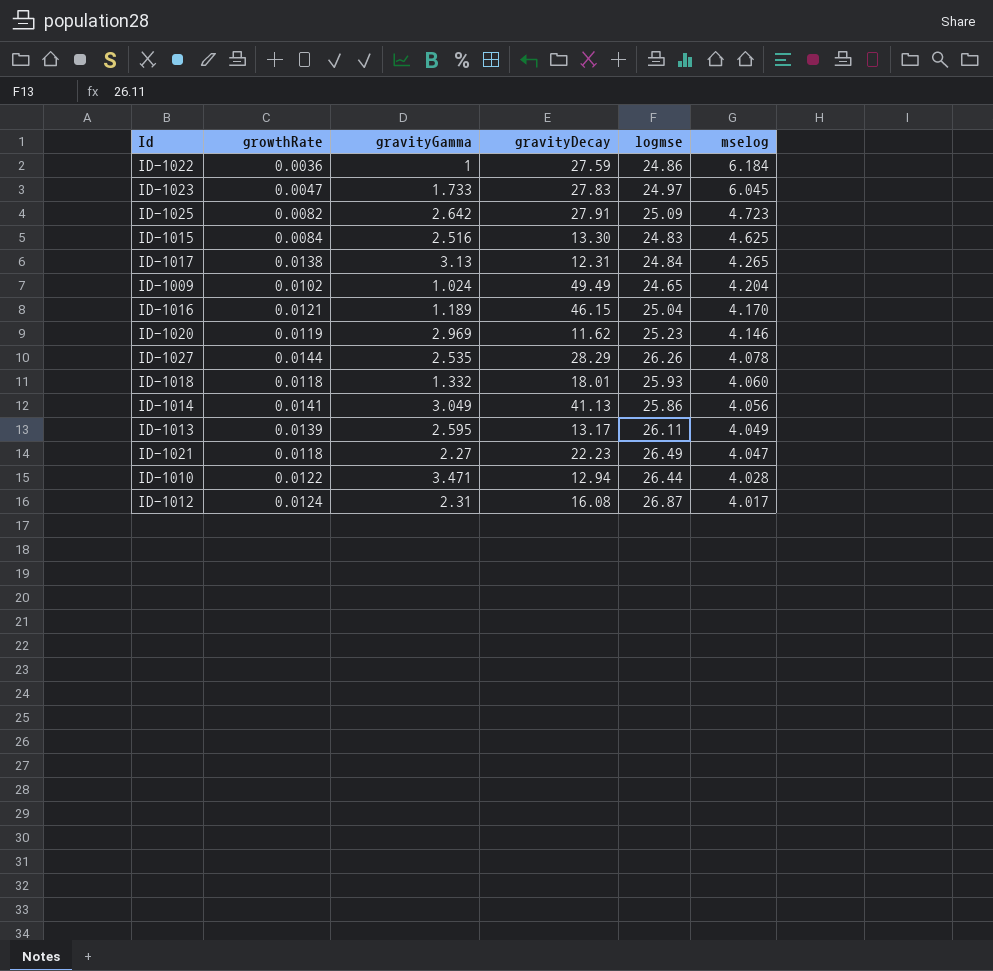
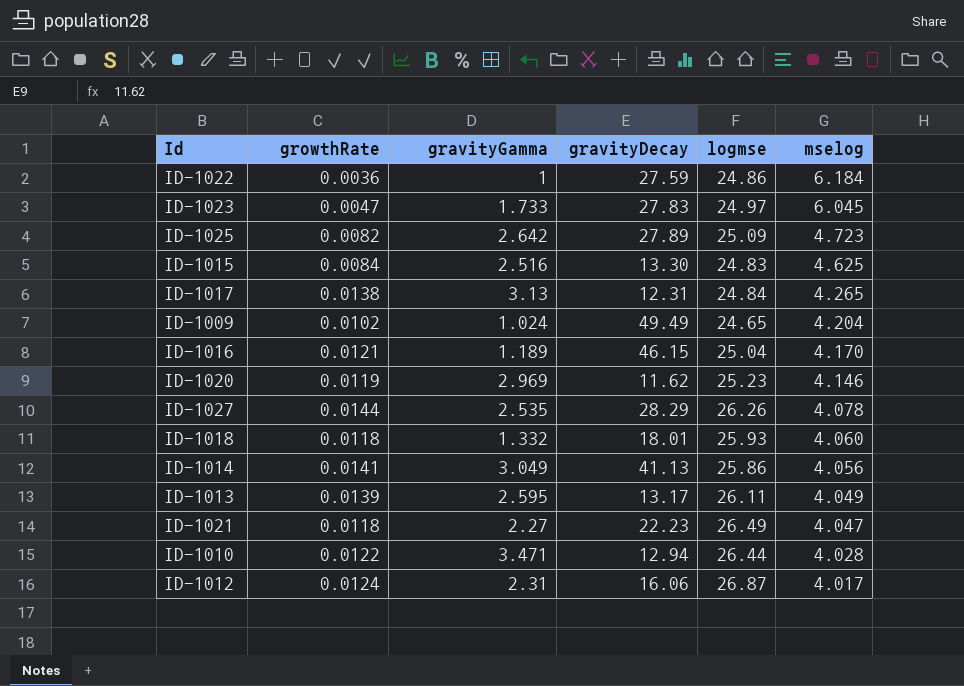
ID-1025 | gravityDecay: 27.91 -> 27.89
ID-1012 | gravityDecay: 16.08 -> 16.06

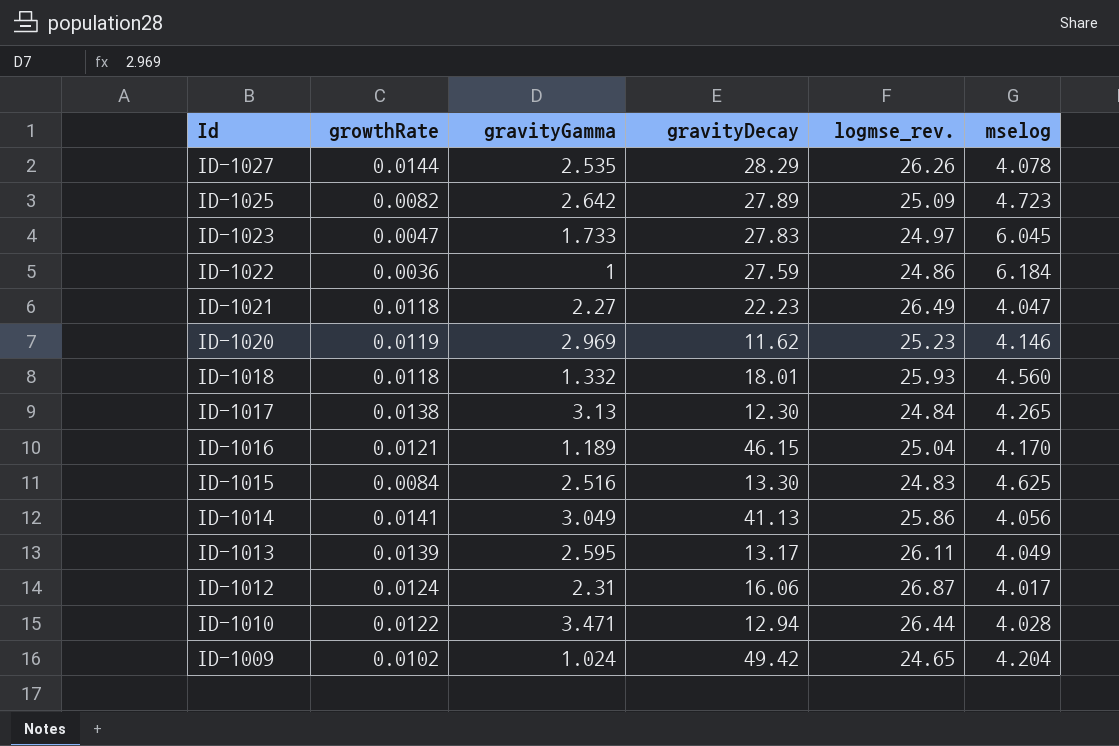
row order: mselog descending -> Id descending
column name: logmse -> logmse_rev.
ID-1018 | mselog: 4.060 -> 4.560
ID-1017 | gravityDecay: 12.31 -> 12.30
ID-1009 | gravityDecay: 49.49 -> 49.42

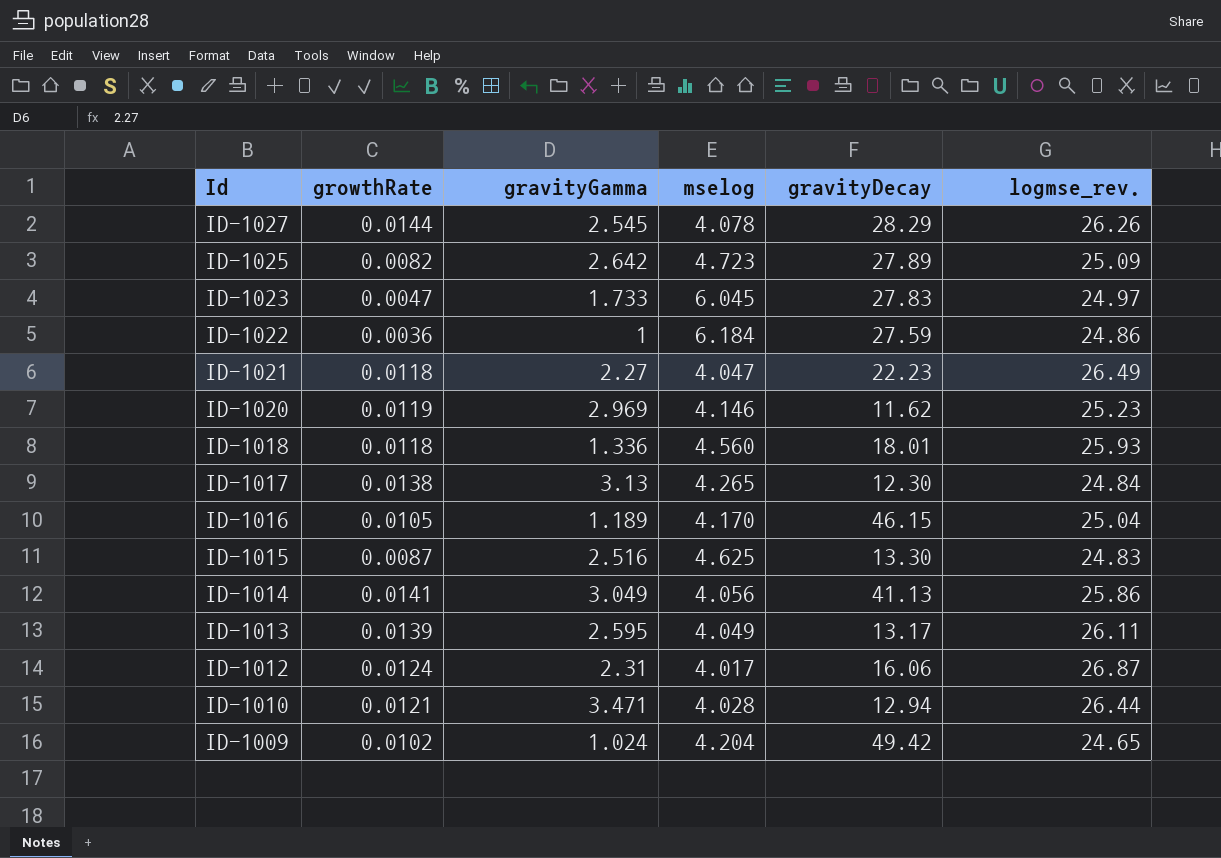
column mselog | position: 6 -> 4
ID-1027 | gravityGamma: 2.535 -> 2.545
ID-1018 | gravityGamma: 1.332 -> 1.336
ID-1016 | growthRate: 0.0121 -> 0.0105
ID-1015 | growthRate: 0.0084 -> 0.0087
ID-1010 | growthRate: 0.0122 -> 0.0121

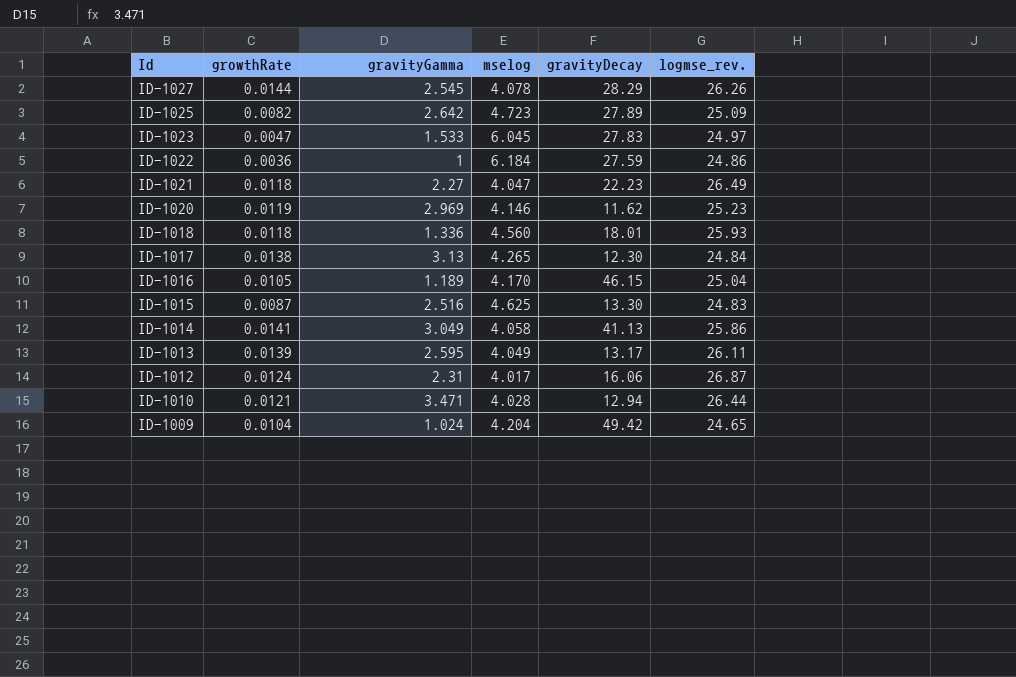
ID-1023 | gravityGamma: 1.733 -> 1.533
ID-1014 | mselog: 4.056 -> 4.058
ID-1009 | growthRate: 0.0102 -> 0.0104

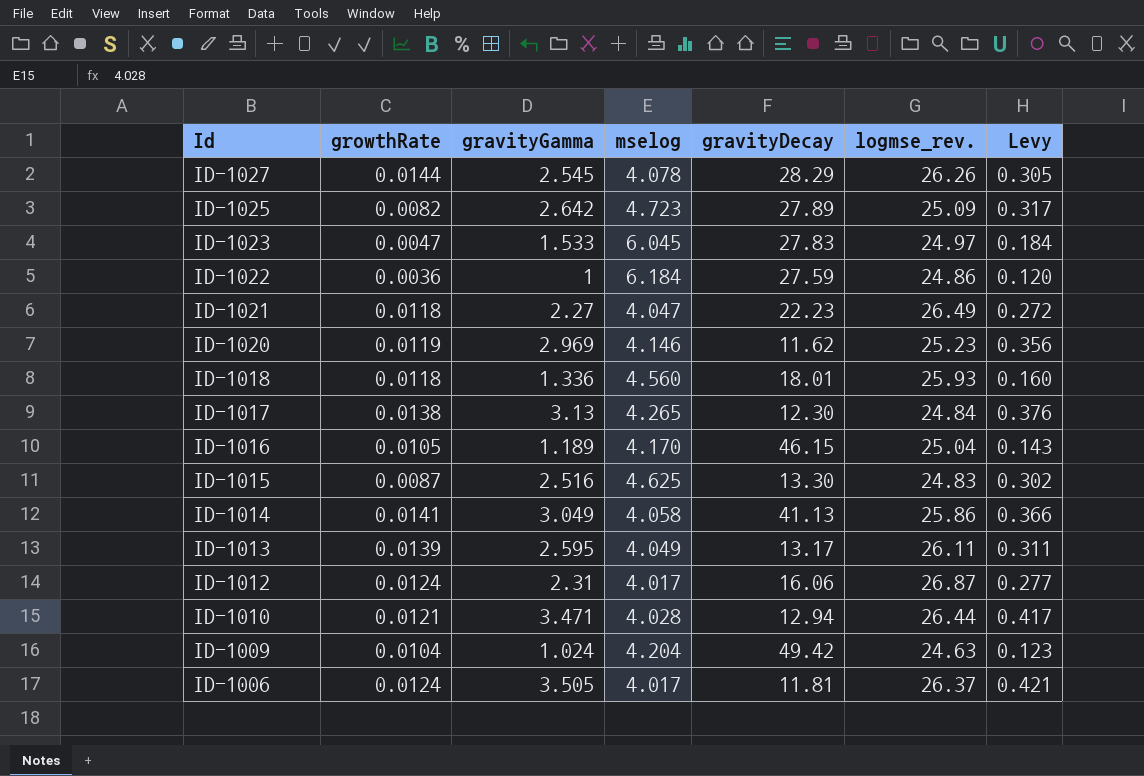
column Levy | formula: none -> [gravityGamma] * 0.12
ID-1009 | logmse_rev.: 24.65 -> 24.63
row ID-1006: none -> 0.0124 | 3.505 | 4.017 | 11.81 | 26.37 | 0.421

